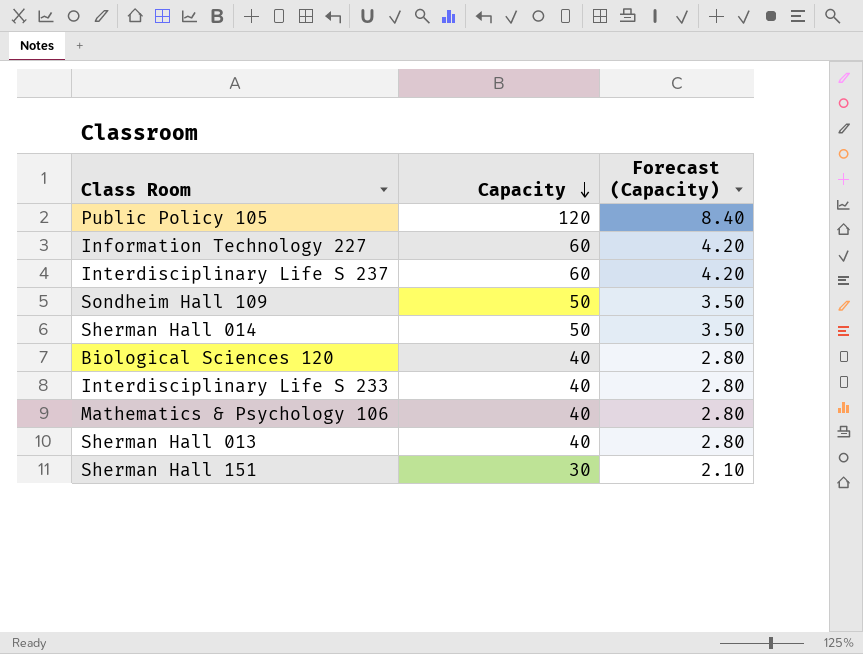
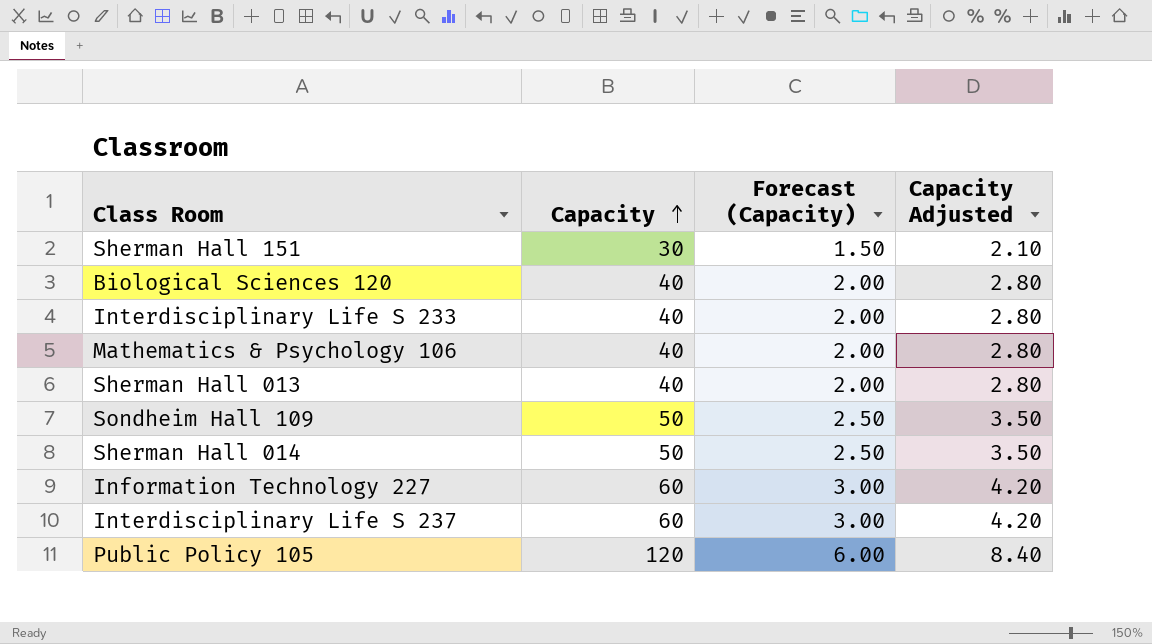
row order: Capacity descending -> Capacity ascending
column Forecast (Capacity) | formula: [Capacity] * 0.07 -> [Capacity] * 0.05
column Capacity Adjusted | formula: none -> [Capacity] * 0.07

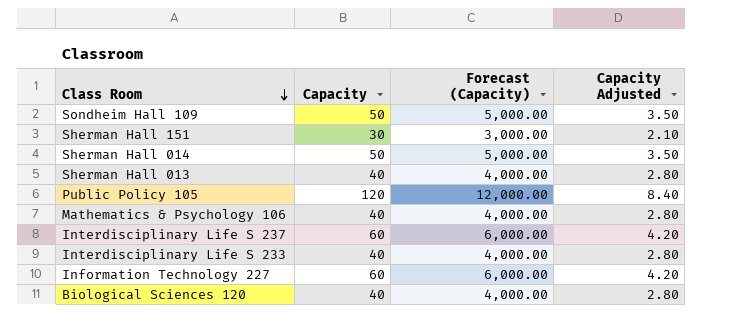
row order: Capacity ascending -> Class Room descending
column Forecast (Capacity) | formula: [Capacity] * 0.05 -> [Capacity] * 100

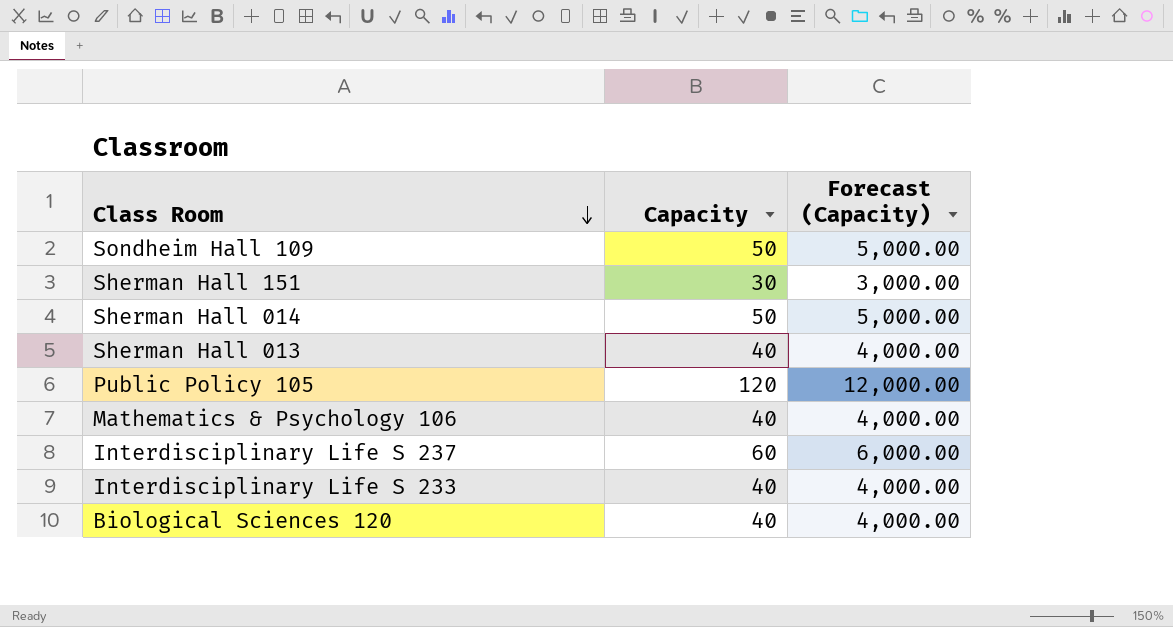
column Capacity Adjusted | formula: [Capacity] * 0.07 -> none
row Information Technology 227: 60 | 6,000.00 | 4.20 -> none

